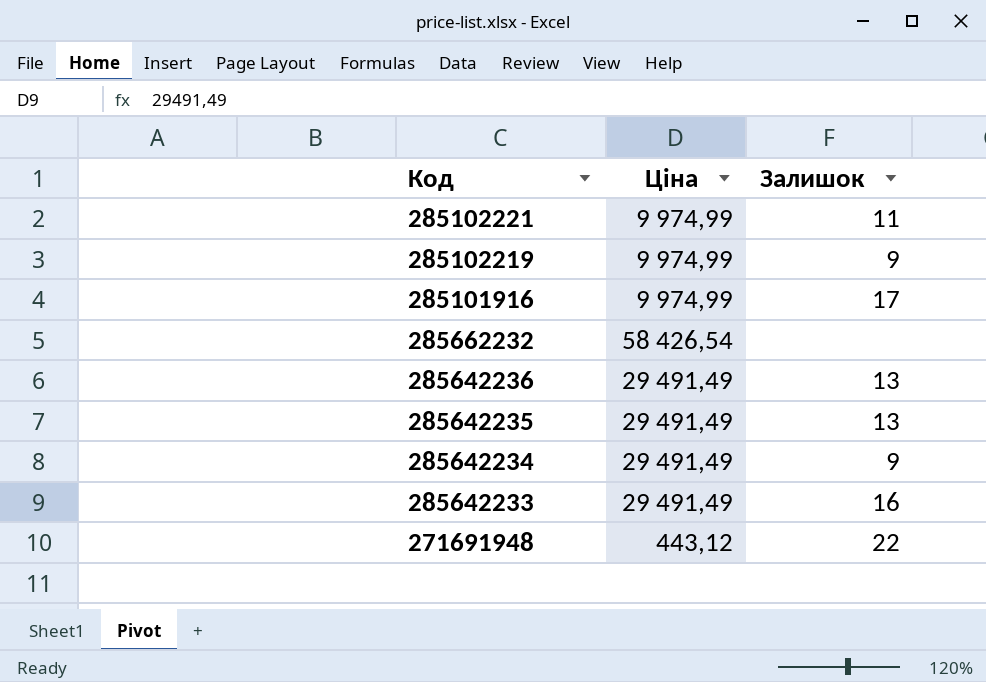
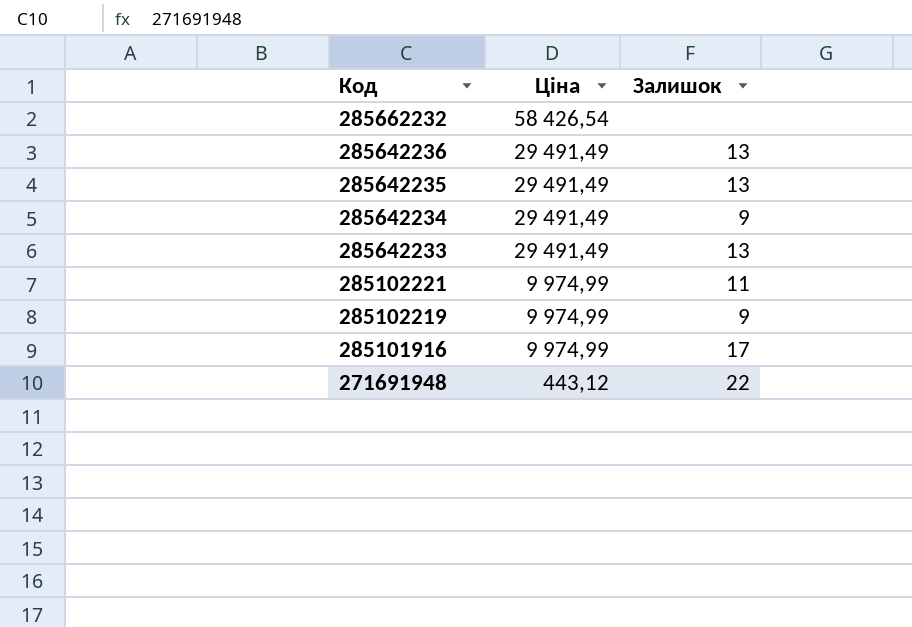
row order: none -> Код descending
285642233 | Залишок: 16 -> 13

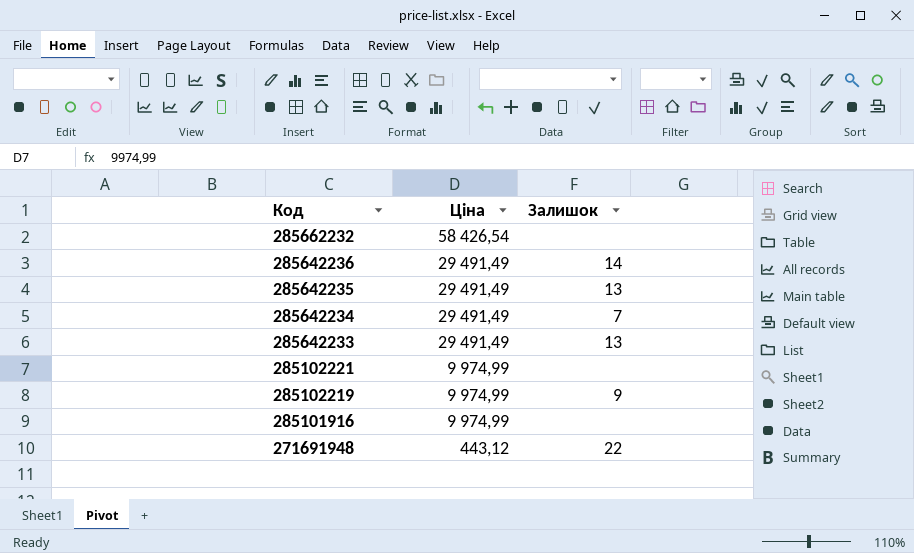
285642236 | Залишок: 13 -> 14
285642234 | Залишок: 9 -> 7
285102221 | Залишок: 11 -> none
285101916 | Залишок: 17 -> none

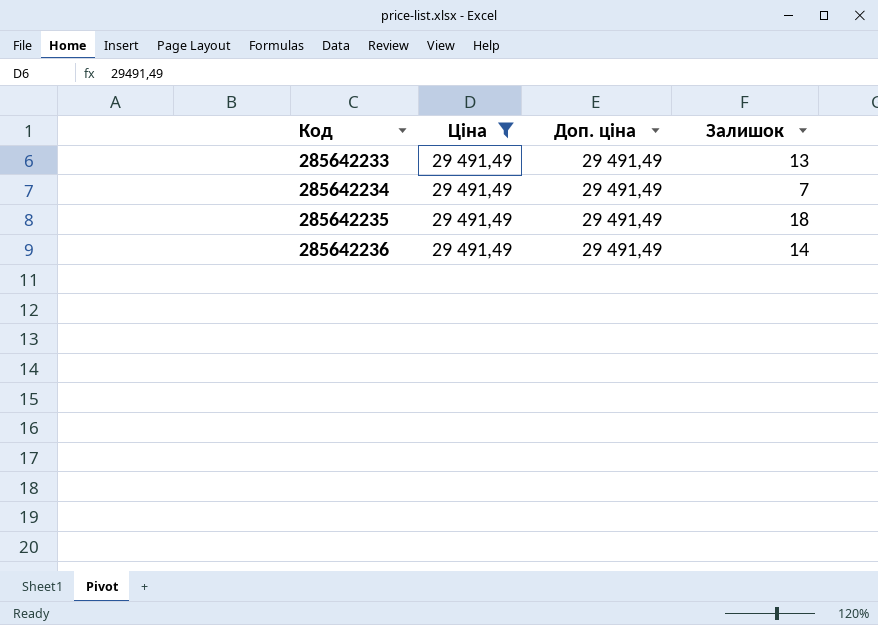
filter: none -> Ціна = 29 491,49
row order: Код descending -> Код ascending
column Доп. ціна | position: none -> 3
285642235 | Залишок: 13 -> 18

